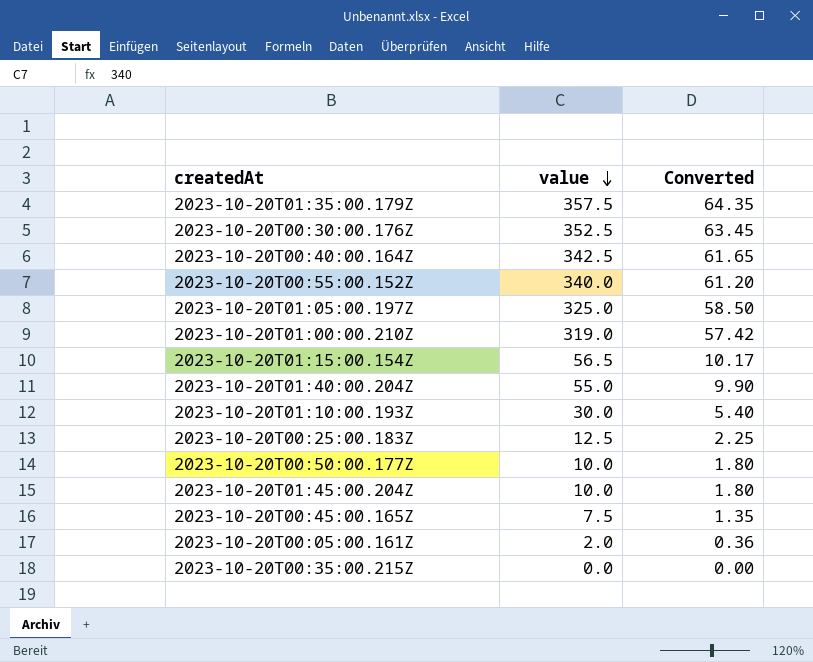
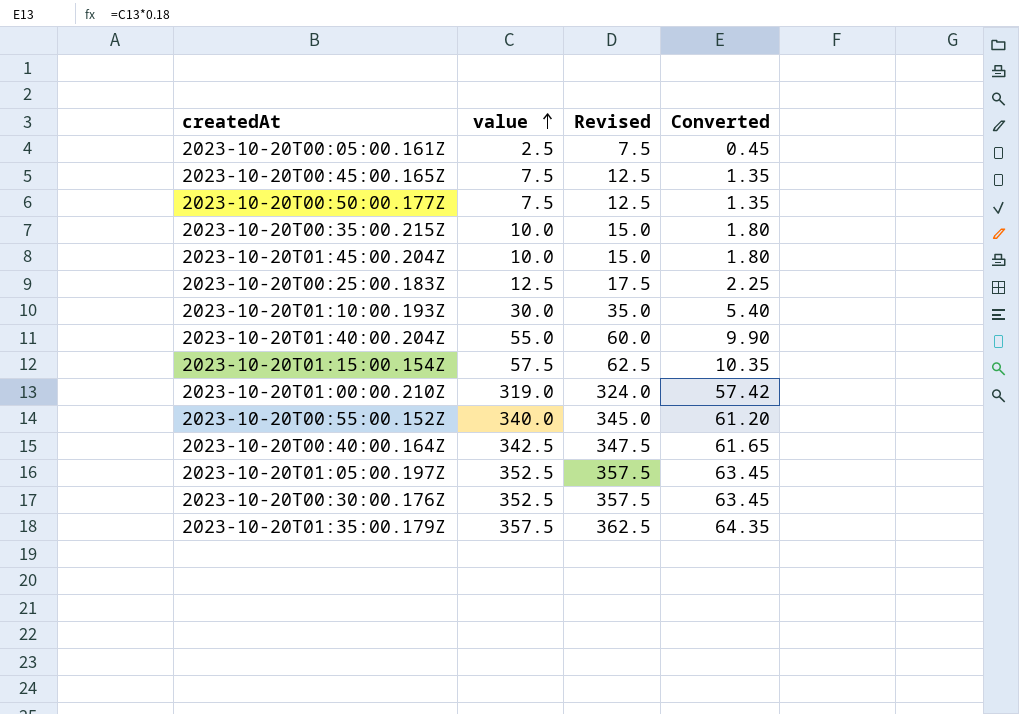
row order: value descending -> value ascending
column Revised | formula: none -> [value] + 5
2023-10-20T00:05:00.161Z | value: 2.0 -> 2.5
2023-10-20T00:05:00.161Z | Converted: 0.36 -> 0.45
2023-10-20T00:50:00.177Z | value: 10.0 -> 7.5
2023-10-20T00:50:00.177Z | Converted: 1.80 -> 1.35
2023-10-20T00:35:00.215Z | value: 0.0 -> 10.0
2023-10-20T00:35:00.215Z | Converted: 0.00 -> 1.80
2023-10-20T01:15:00.154Z | value: 56.5 -> 57.5
2023-10-20T01:15:00.154Z | Converted: 10.17 -> 10.35
2023-10-20T01:05:00.197Z | value: 325.0 -> 352.5
2023-10-20T01:05:00.197Z | Converted: 58.50 -> 63.45

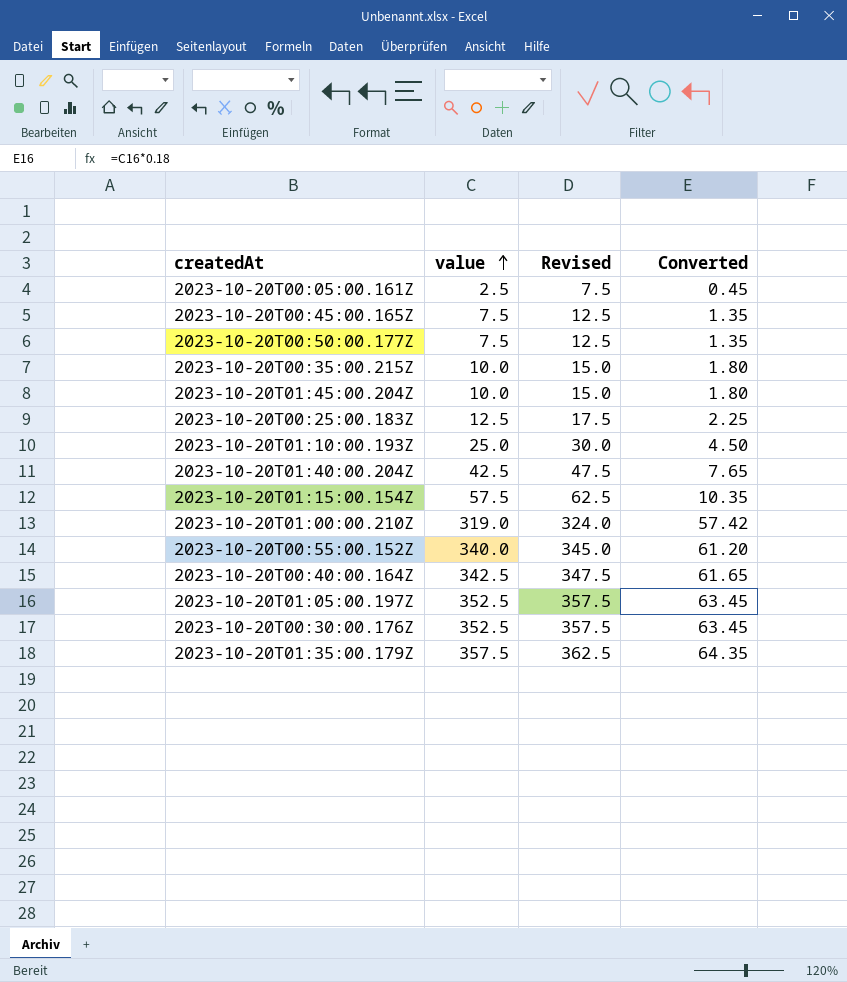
2023-10-20T01:10:00.193Z | value: 30.0 -> 25.0
2023-10-20T01:10:00.193Z | Revised: 35.0 -> 30.0
2023-10-20T01:10:00.193Z | Converted: 5.40 -> 4.50
2023-10-20T01:40:00.204Z | value: 55.0 -> 42.5
2023-10-20T01:40:00.204Z | Revised: 60.0 -> 47.5
2023-10-20T01:40:00.204Z | Converted: 9.90 -> 7.65

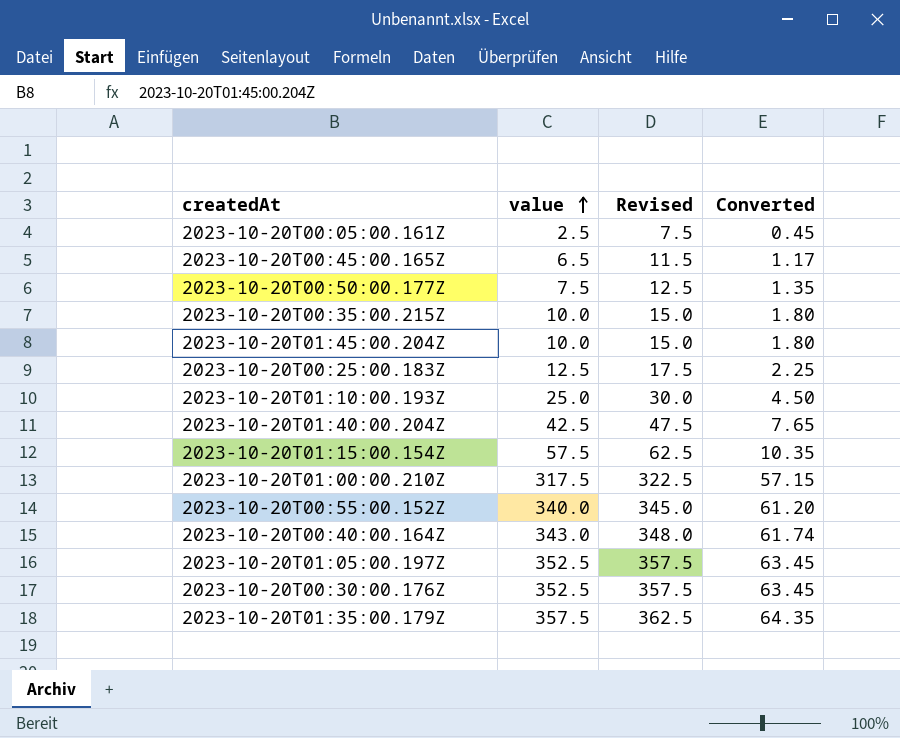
2023-10-20T00:45:00.165Z | value: 7.5 -> 6.5
2023-10-20T00:45:00.165Z | Revised: 12.5 -> 11.5
2023-10-20T00:45:00.165Z | Converted: 1.35 -> 1.17
2023-10-20T01:00:00.210Z | value: 319.0 -> 317.5
2023-10-20T01:00:00.210Z | Revised: 324.0 -> 322.5
2023-10-20T01:00:00.210Z | Converted: 57.42 -> 57.15
2023-10-20T00:40:00.164Z | value: 342.5 -> 343.0
2023-10-20T00:40:00.164Z | Revised: 347.5 -> 348.0
2023-10-20T00:40:00.164Z | Converted: 61.65 -> 61.74

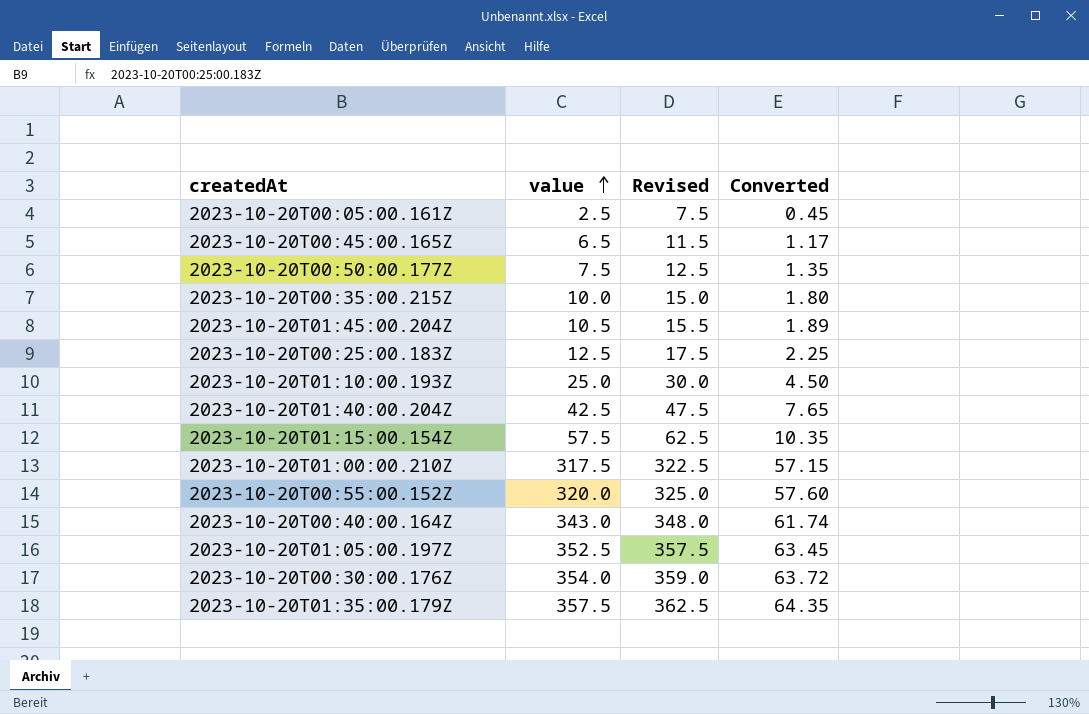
2023-10-20T01:45:00.204Z | value: 10.0 -> 10.5
2023-10-20T01:45:00.204Z | Revised: 15.0 -> 15.5
2023-10-20T01:45:00.204Z | Converted: 1.80 -> 1.89
2023-10-20T00:55:00.152Z | value: 340.0 -> 320.0
2023-10-20T00:55:00.152Z | Revised: 345.0 -> 325.0
2023-10-20T00:55:00.152Z | Converted: 61.20 -> 57.60
2023-10-20T00:30:00.176Z | value: 352.5 -> 354.0
2023-10-20T00:30:00.176Z | Revised: 357.5 -> 359.0
2023-10-20T00:30:00.176Z | Converted: 63.45 -> 63.72

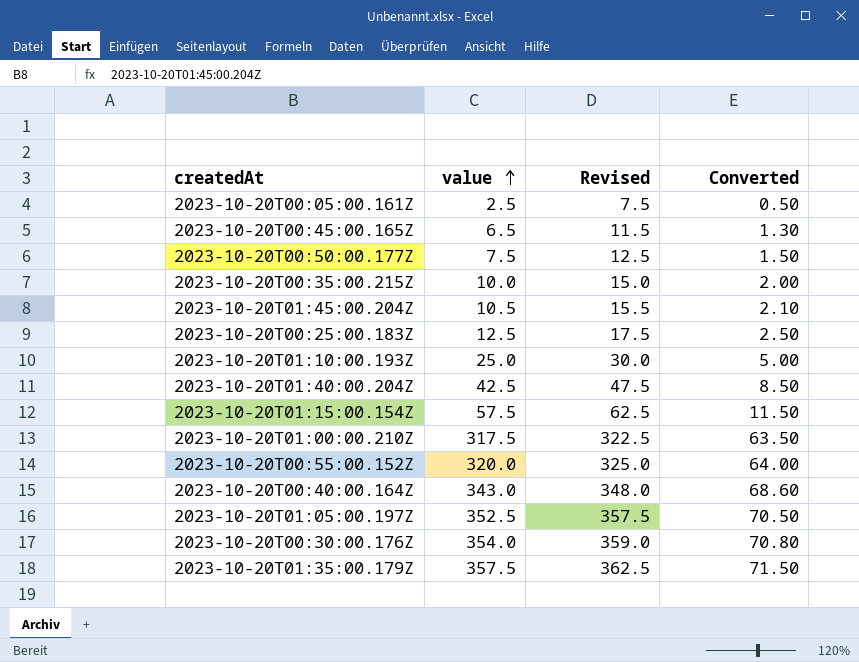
column Converted | formula: [value] * 0.18 -> [value] * 0.2

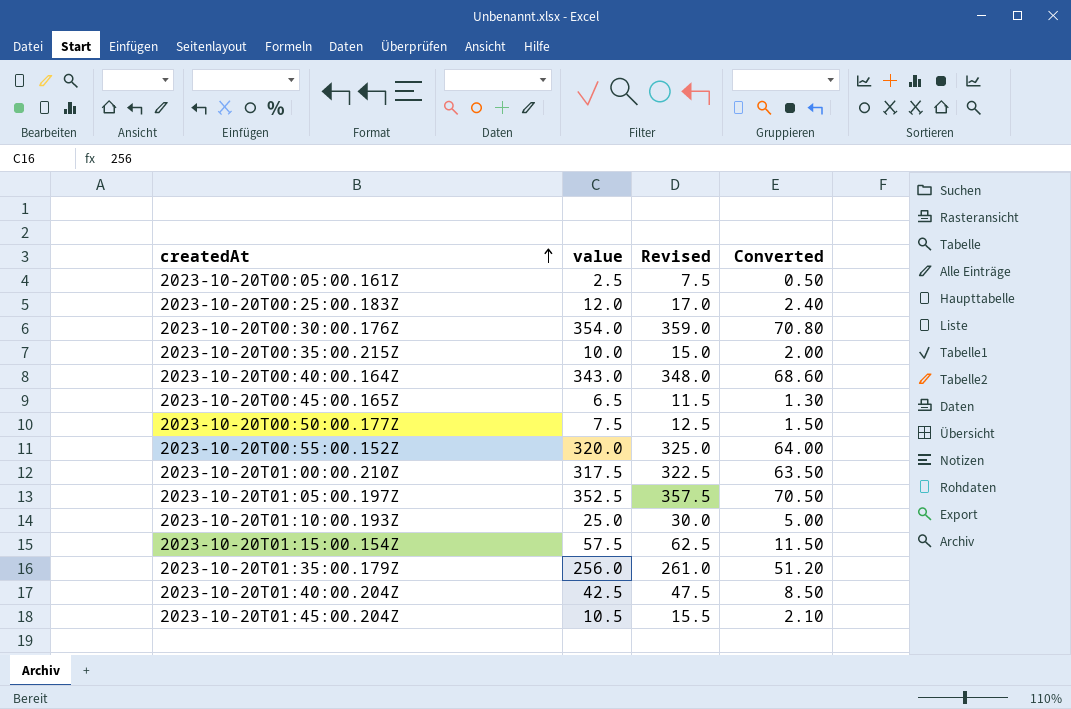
row order: value ascending -> createdAt ascending
2023-10-20T00:25:00.183Z | value: 12.5 -> 12.0
2023-10-20T00:25:00.183Z | Revised: 17.5 -> 17.0
2023-10-20T00:25:00.183Z | Converted: 2.50 -> 2.40
2023-10-20T01:35:00.179Z | value: 357.5 -> 256.0
2023-10-20T01:35:00.179Z | Revised: 362.5 -> 261.0
2023-10-20T01:35:00.179Z | Converted: 71.50 -> 51.20

